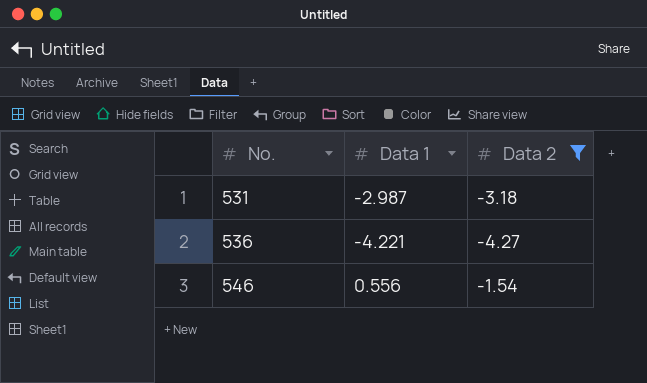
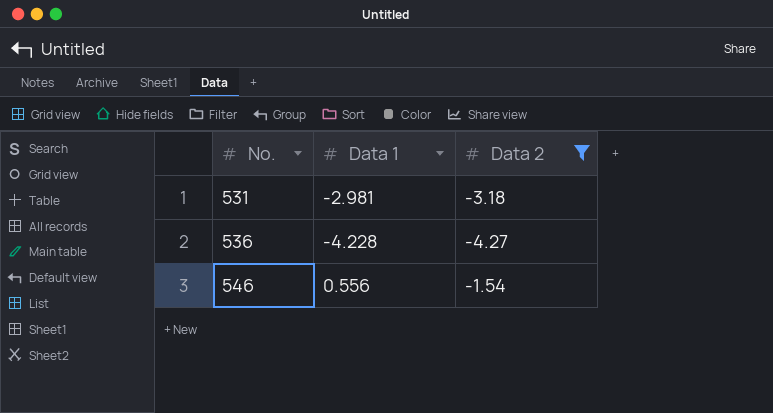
531 | Data 1: -2.987 -> -2.981
536 | Data 1: -4.221 -> -4.228

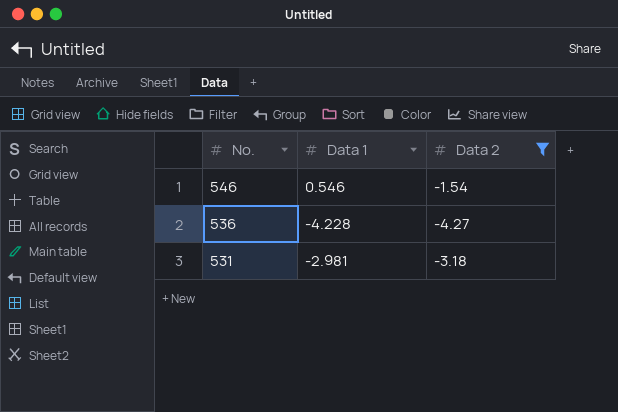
row order: No. ascending -> No. descending
546 | Data 1: 0.556 -> 0.546

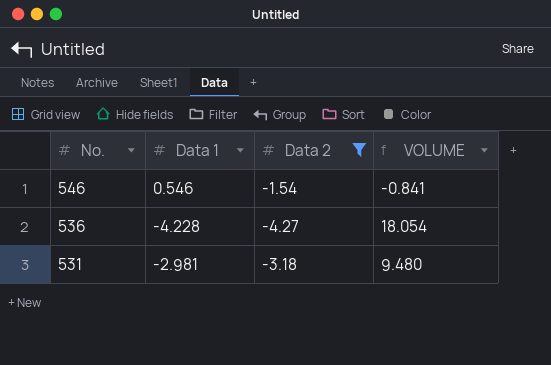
column VOLUME | formula: none -> [Data 1] * [Data 2]

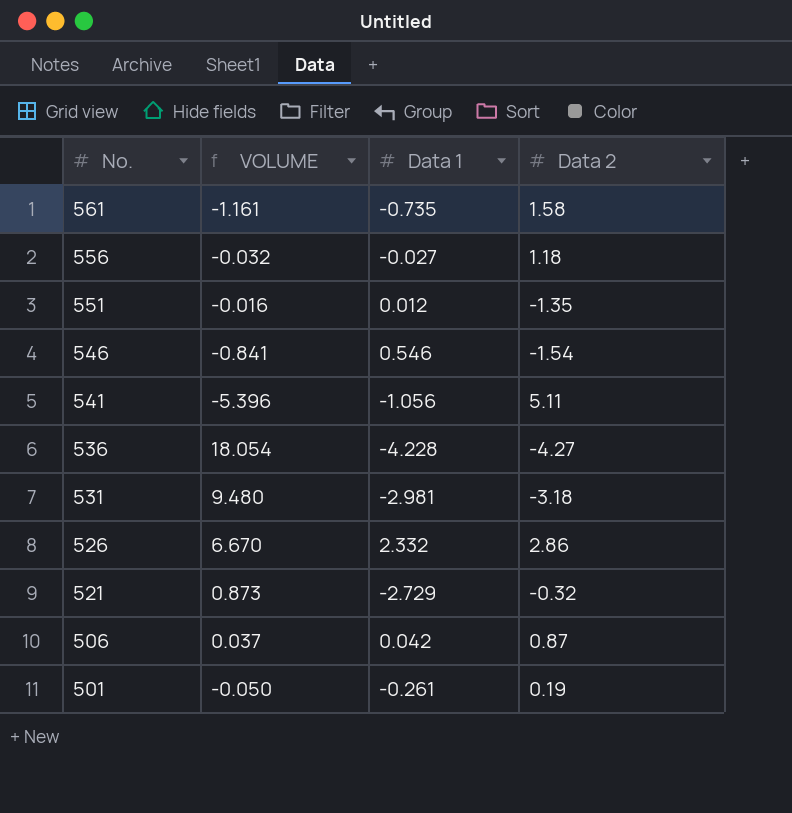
filter: Data 2 <= -1.54 -> none
column VOLUME | position: 4 -> 2

